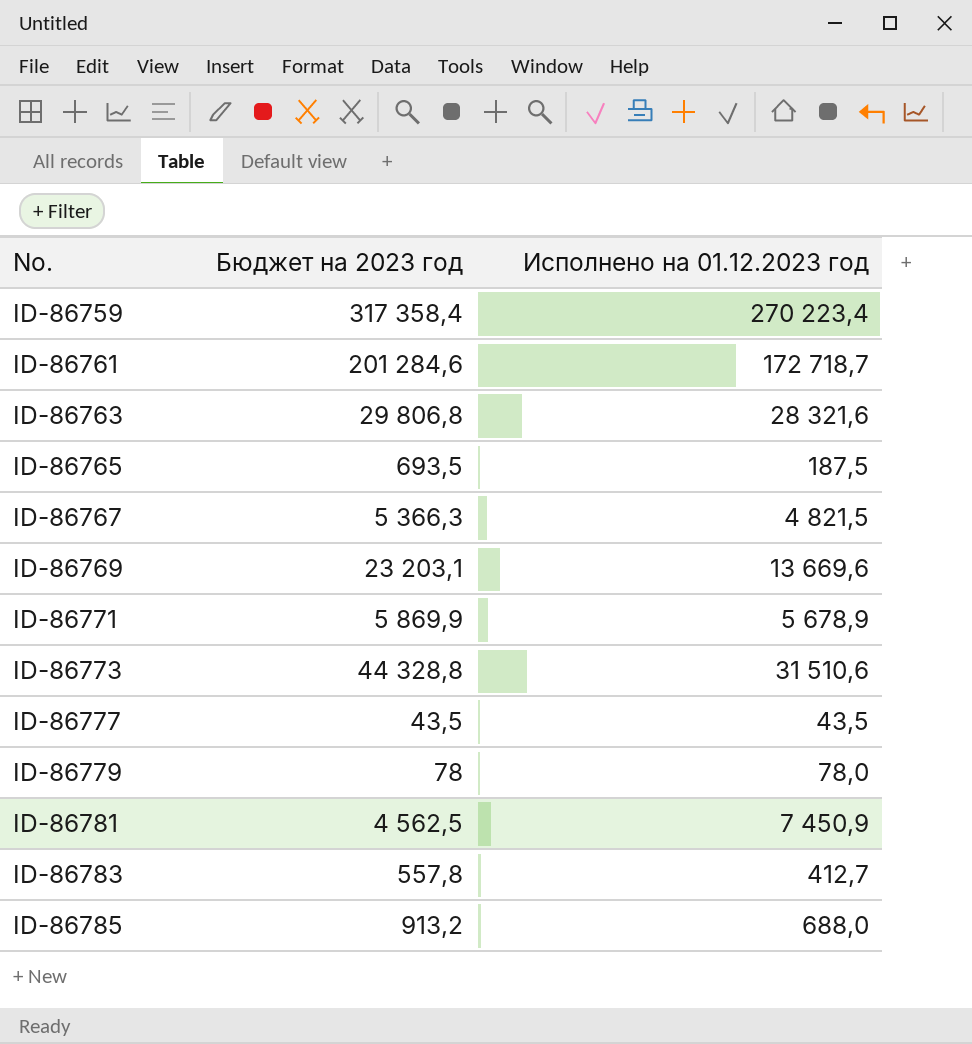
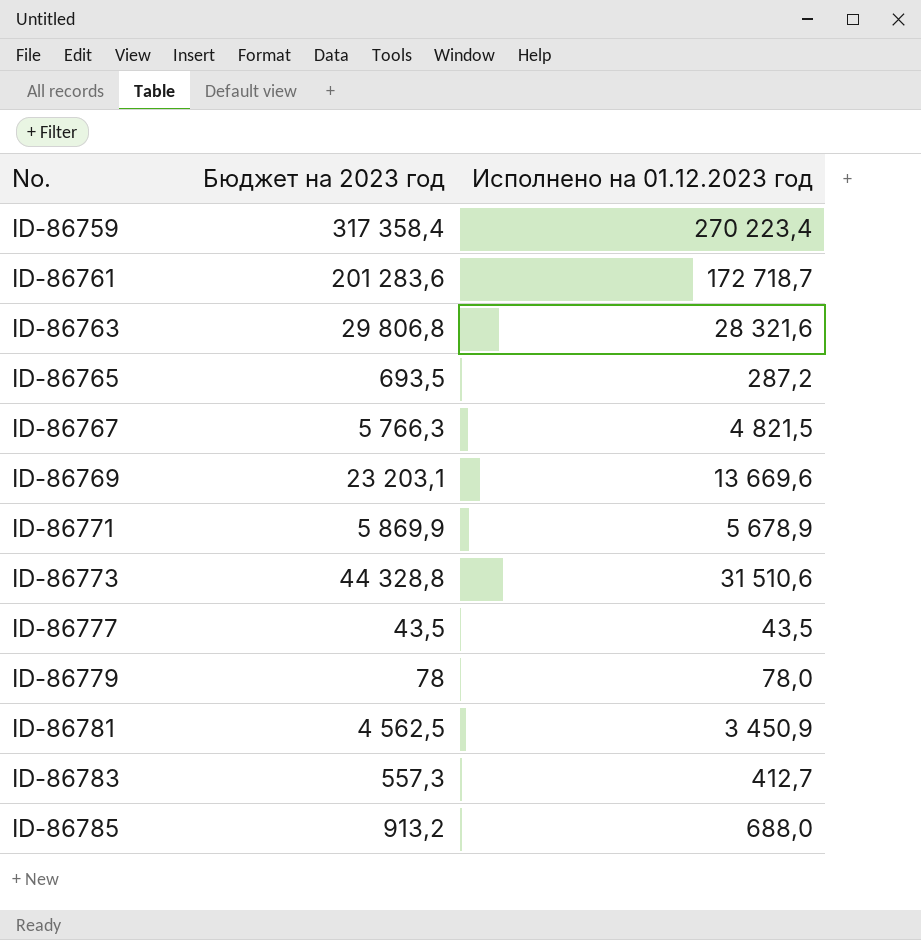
ID-86761 | Бюджет на 2023 год: 201 284,6 -> 201 283,6
ID-86765 | Исполнено на 01.12.2023 год: 187,5 -> 287,2
ID-86767 | Бюджет на 2023 год: 5 366,3 -> 5 766,3
ID-86781 | Исполнено на 01.12.2023 год: 7 450,9 -> 3 450,9
ID-86783 | Бюджет на 2023 год: 557,8 -> 557,3

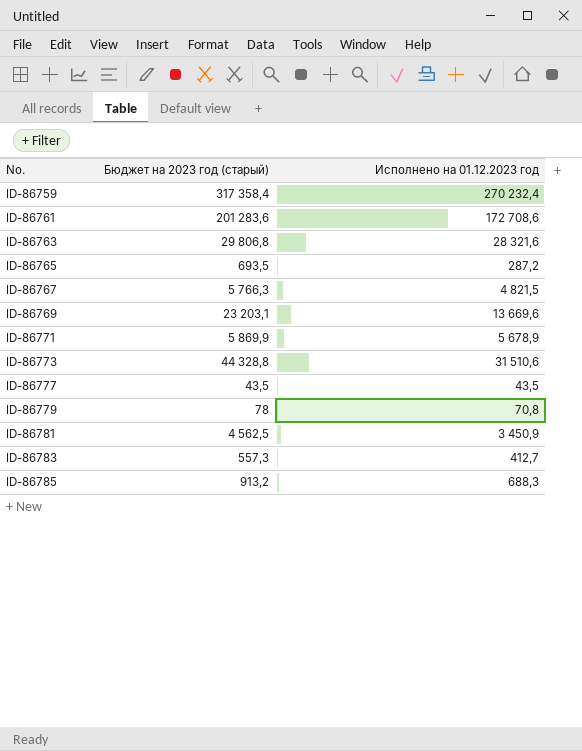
column name: Бюджет на 2023 год -> Бюджет на 2023 год (старый)
ID-86759 | Исполнено на 01.12.2023 год: 270 223,4 -> 270 232,4
ID-86761 | Исполнено на 01.12.2023 год: 172 718,7 -> 172 708,6
ID-86779 | Исполнено на 01.12.2023 год: 78,0 -> 70,8
ID-86785 | Исполнено на 01.12.2023 год: 688,0 -> 688,3

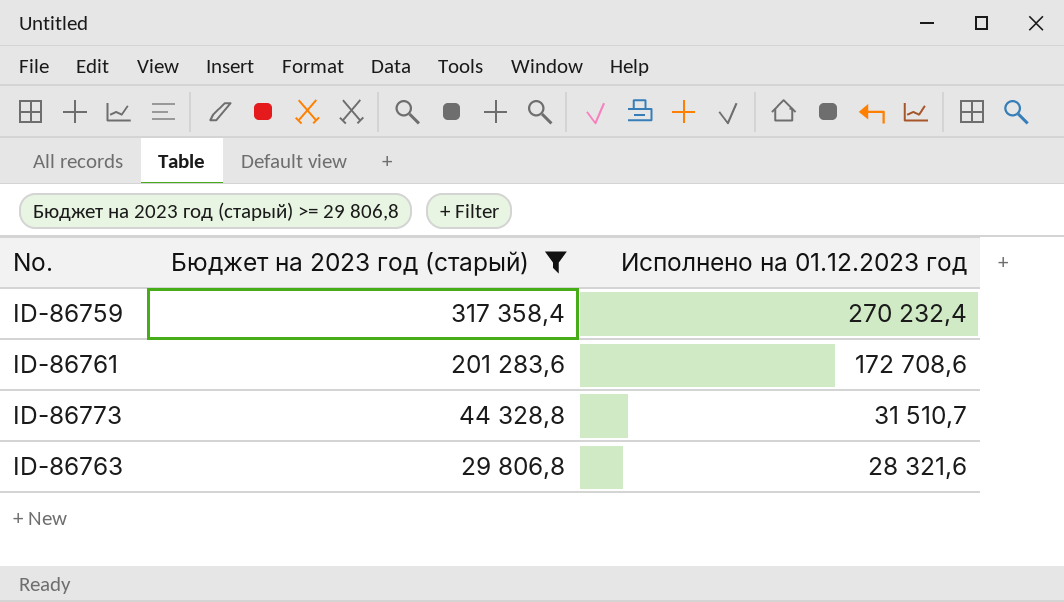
filter: none -> Бюджет на 2023 год (старый) >= 29 806,8
row order: No. ascending -> Бюджет на 2023 год (старый) descending
ID-86773 | Исполнено на 01.12.2023 год: 31 510,6 -> 31 510,7

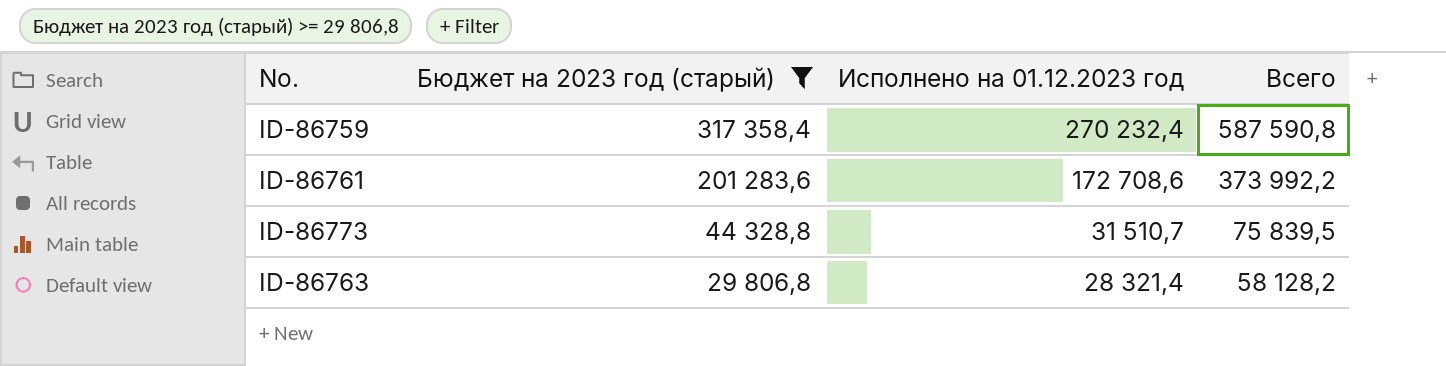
column Всего | formula: none -> [Бюджет на 2023 год (старый)] + [Исполнено на 01.12.2023 год]
ID-86763 | Исполнено на 01.12.2023 год: 28 321,6 -> 28 321,4

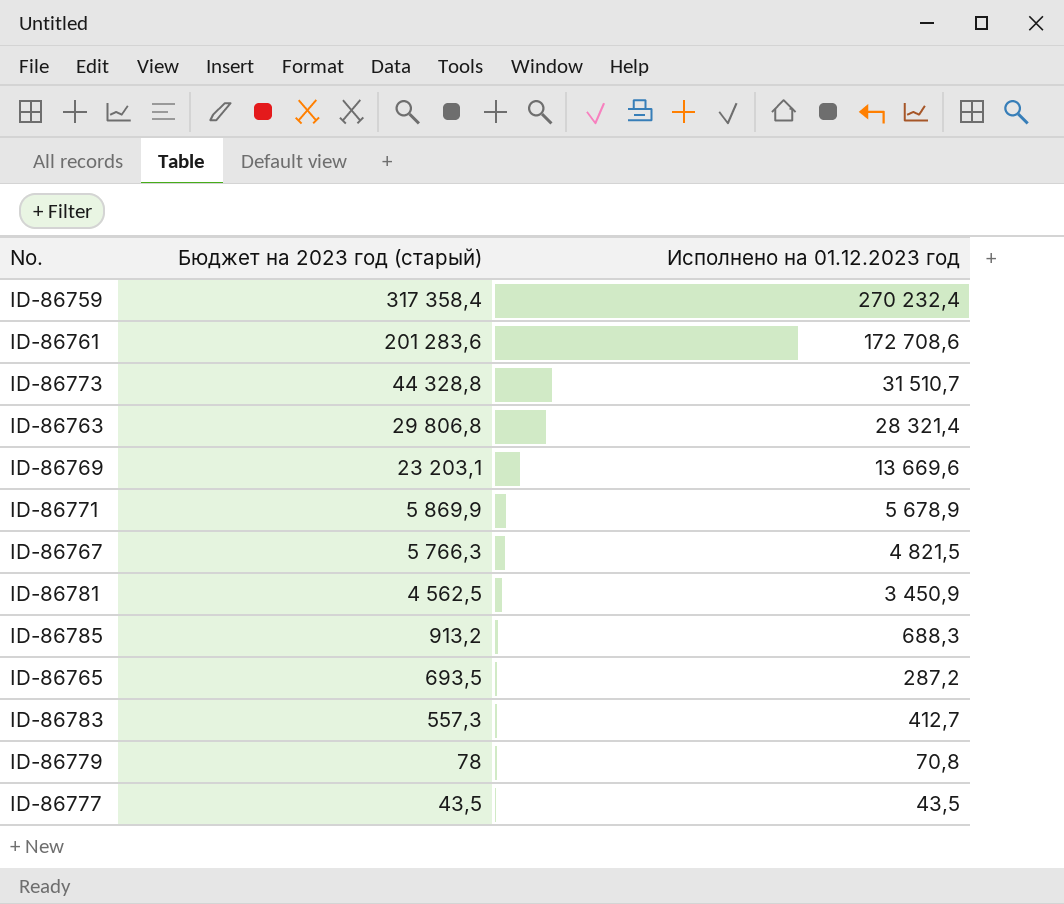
filter: Бюджет на 2023 год (старый) >= 29 806,8 -> none
column Всего | formula: [Бюджет на 2023 год (старый)] + [Исполнено на 01.12.2023 год] -> none

